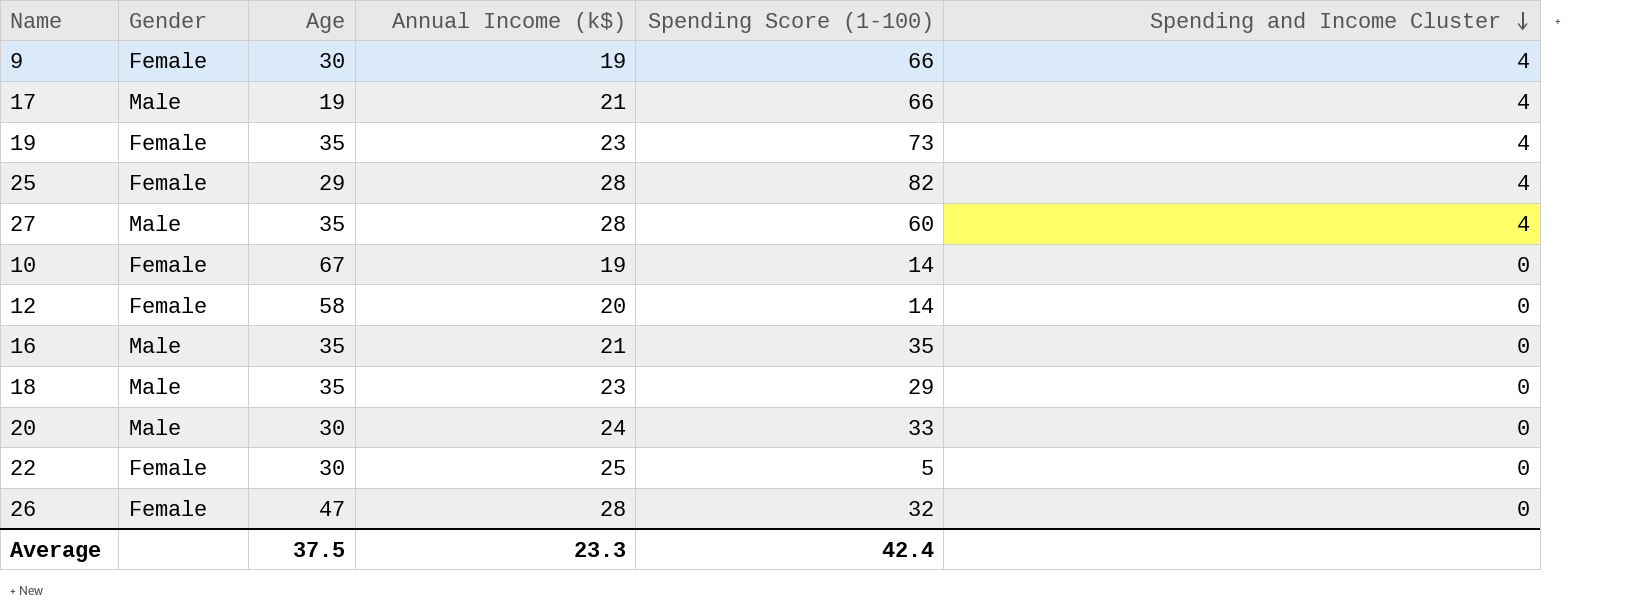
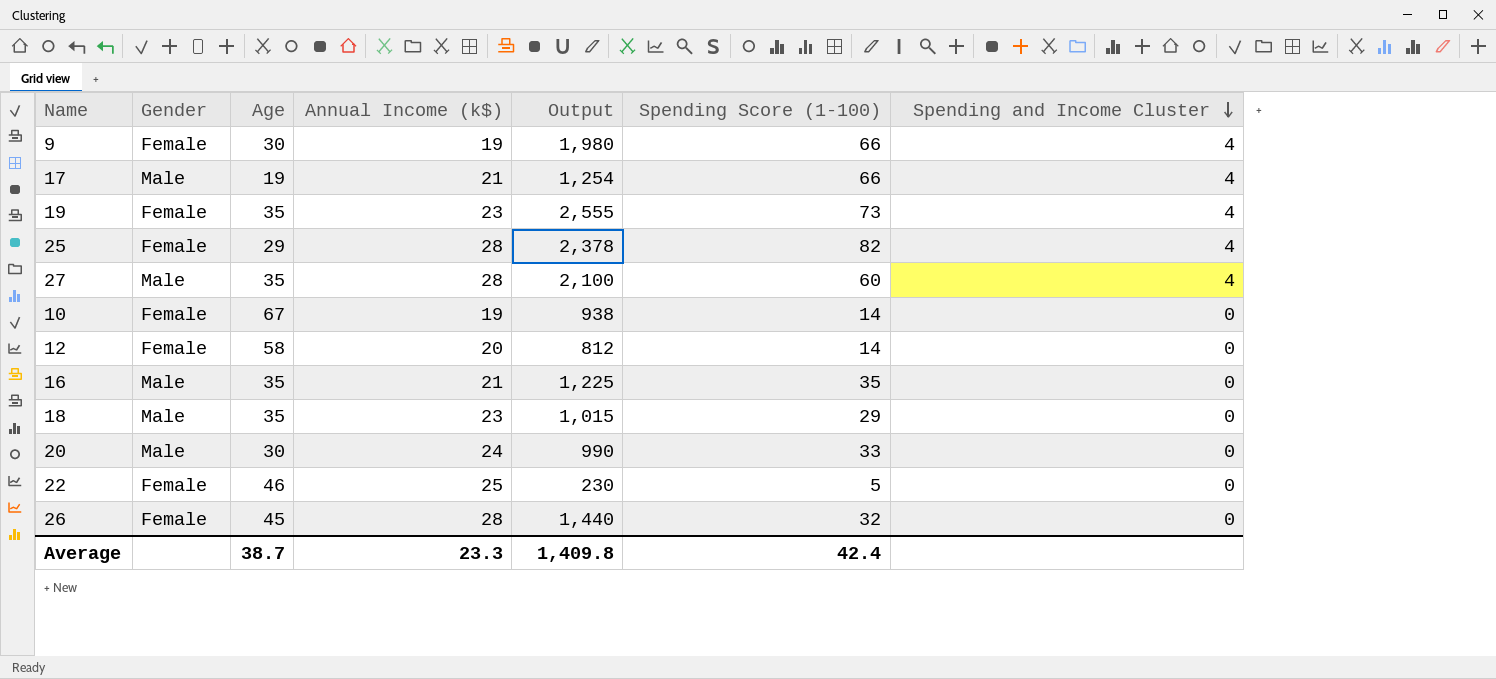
column Output | formula: none -> [Age] * [Spending Score (1-100)]
22 | Age: 30 -> 46
26 | Age: 47 -> 45
Average | Age: 37.5 -> 38.7

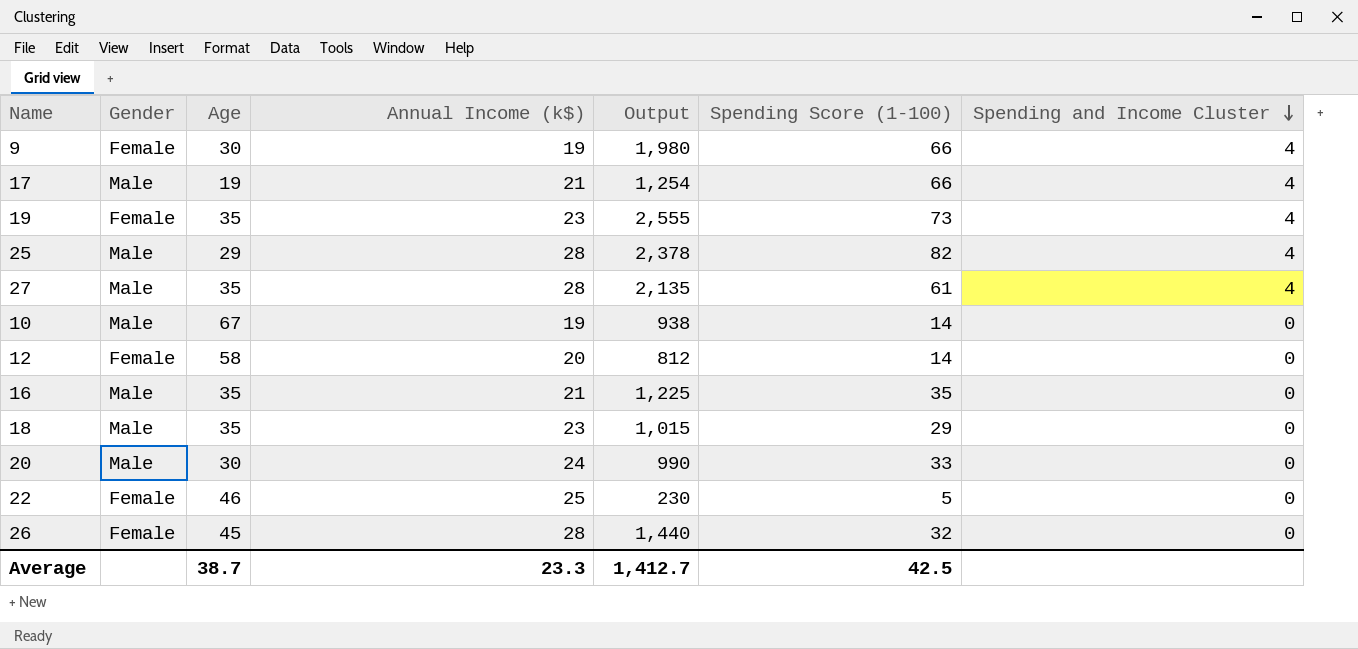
25 | Gender: Female -> Male
27 | Output: 2,100 -> 2,135
27 | Spending Score (1-100): 60 -> 61
10 | Gender: Female -> Male
Average | Output: 1,409.8 -> 1,412.7
Average | Spending Score (1-100): 42.4 -> 42.5

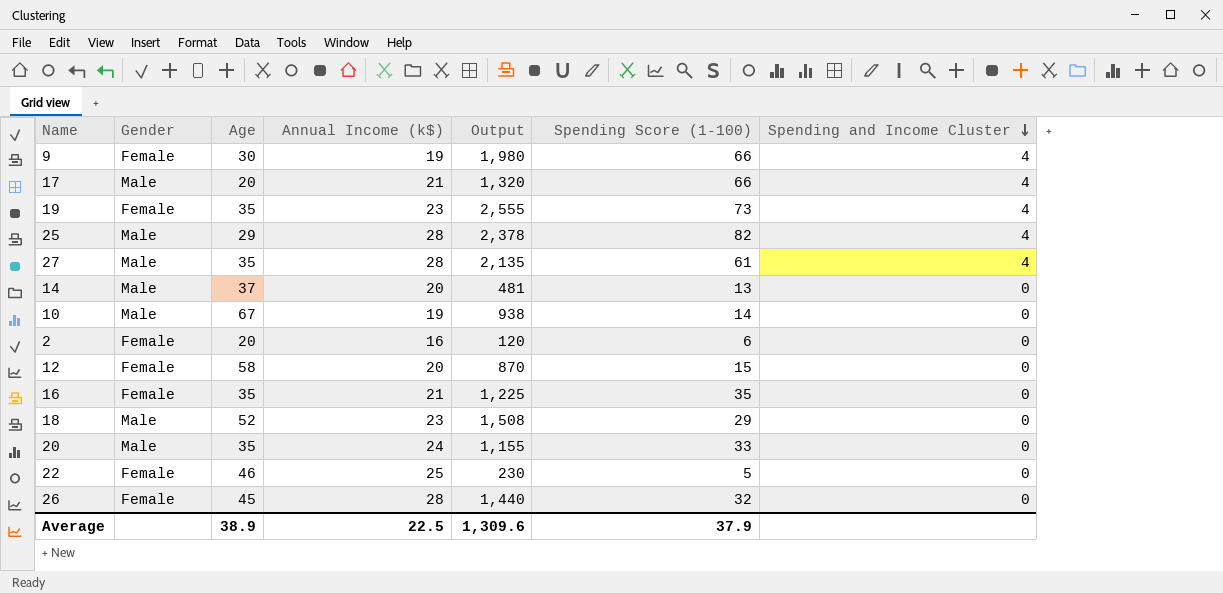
17 | Age: 19 -> 20
17 | Output: 1,254 -> 1,320
row 14: none -> Male | 37 | 20 | 481 | 13 | 0
row 2: none -> Female | 20 | 16 | 120 | 6 | 0
12 | Output: 812 -> 870
12 | Spending Score (1-100): 14 -> 15
16 | Gender: Male -> Female
18 | Age: 35 -> 52
18 | Output: 1,015 -> 1,508
20 | Age: 30 -> 35
20 | Output: 990 -> 1,155
Average | Age: 38.7 -> 38.9
Average | Annual Income (k$): 23.3 -> 22.5
Average | Output: 1,412.7 -> 1,309.6
Average | Spending Score (1-100): 42.5 -> 37.9

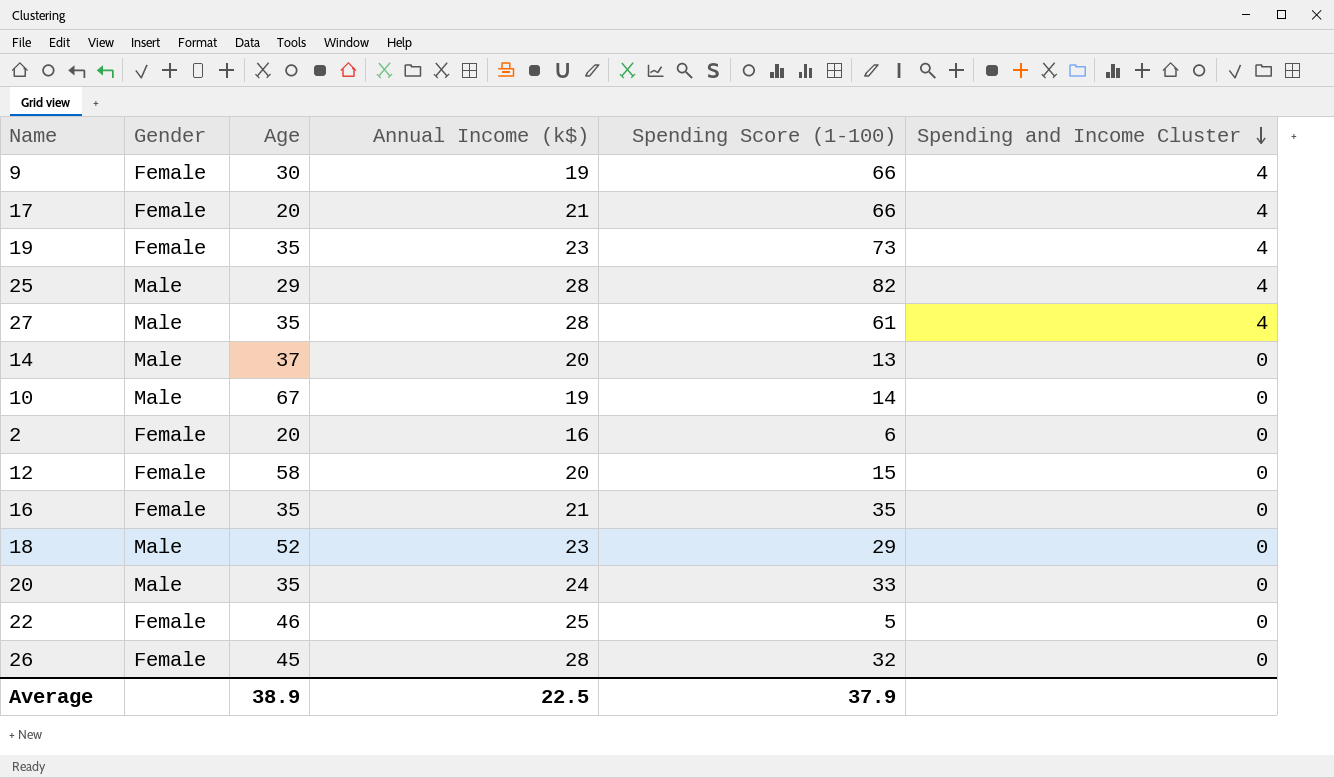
column Output | formula: [Age] * [Spending Score (1-100)] -> none
17 | Gender: Male -> Female

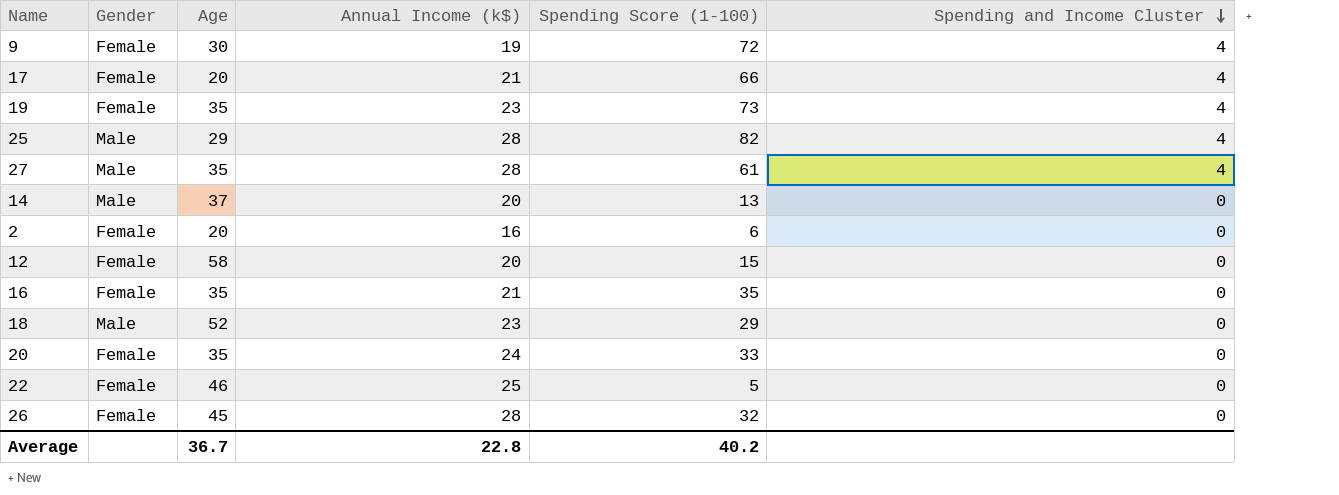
row 10: Male | 67 | 19 | 14 | 0 -> none
9 | Spending Score (1-100): 66 -> 72
20 | Gender: Male -> Female
Average | Age: 38.9 -> 36.7
Average | Annual Income (k$): 22.5 -> 22.8
Average | Spending Score (1-100): 37.9 -> 40.2

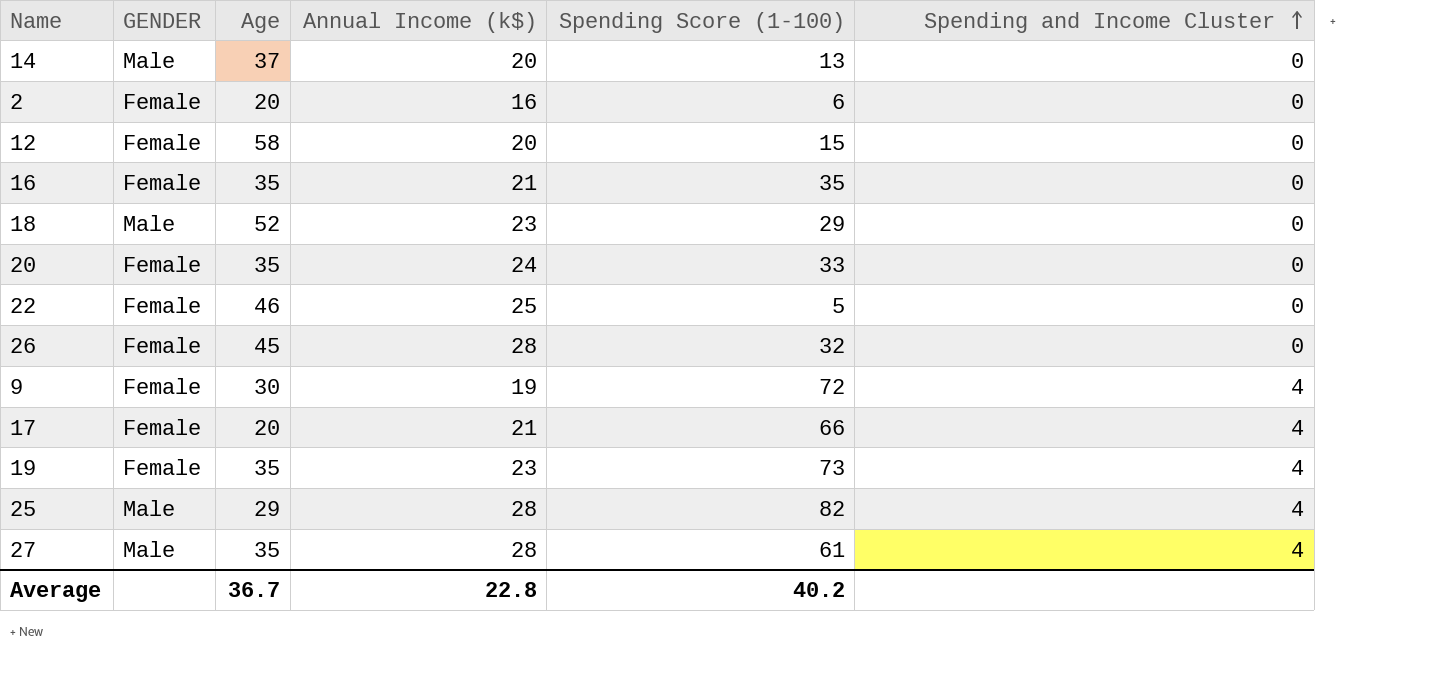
row order: Spending and Income Cluster descending -> Spending and Income Cluster ascending
column name: Gender -> GENDER

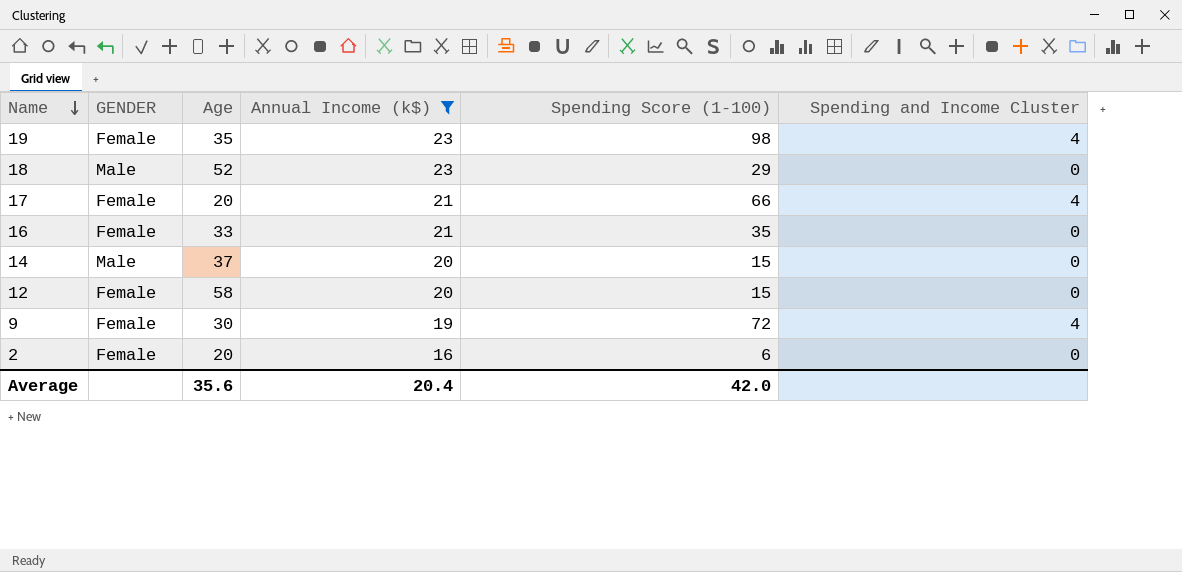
filter: none -> Annual Income (k$) <= 23
row order: Spending and Income Cluster ascending -> Name descending
19 | Spending Score (1-100): 73 -> 98
16 | Age: 35 -> 33
14 | Spending Score (1-100): 13 -> 15
Average | Age: 36.7 -> 35.6
Average | Annual Income (k$): 22.8 -> 20.4
Average | Spending Score (1-100): 40.2 -> 42.0

